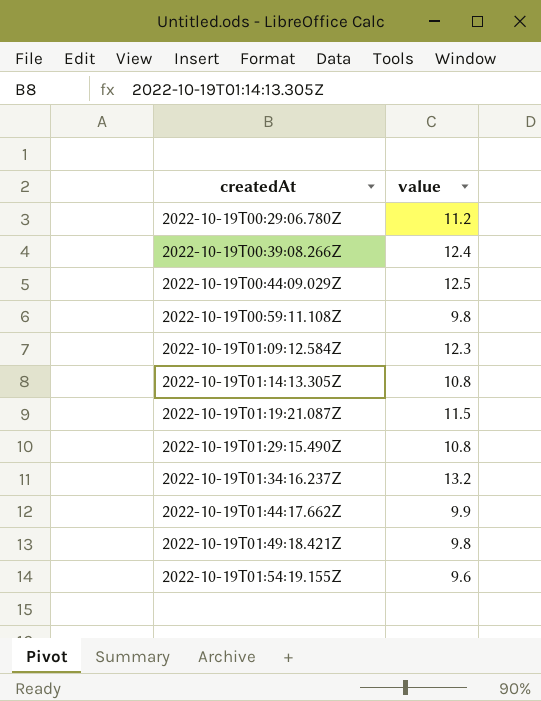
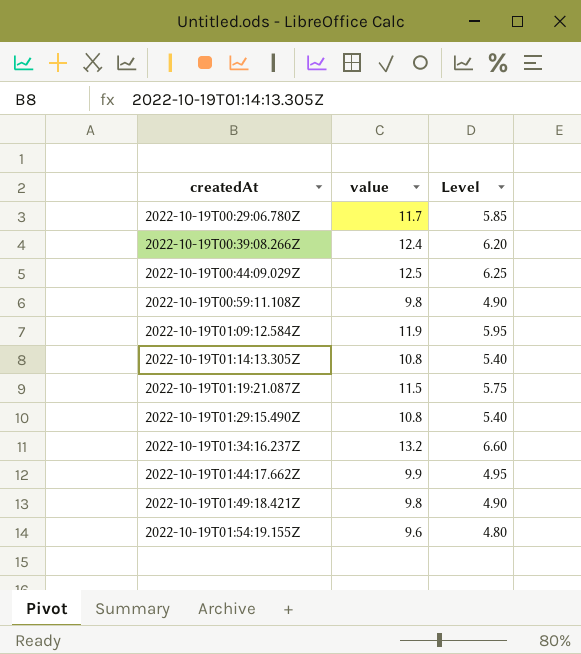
column Level | formula: none -> [value] * 0.5
2022-10-19T00:29:06.780Z | value: 11.2 -> 11.7
2022-10-19T01:09:12.584Z | value: 12.3 -> 11.9

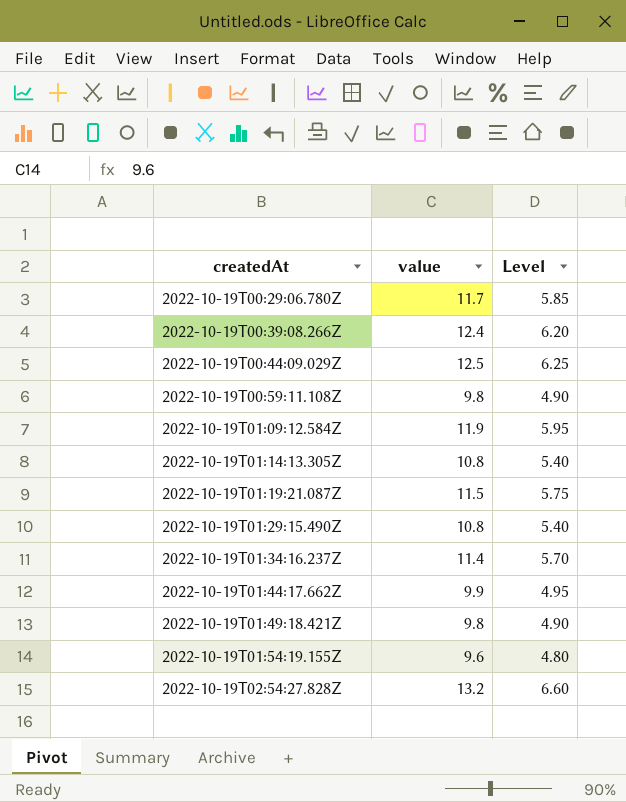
2022-10-19T01:34:16.237Z | value: 13.2 -> 11.4
2022-10-19T01:34:16.237Z | Level: 6.60 -> 5.70
row 2022-10-19T02:54:27.828Z: none -> 13.2 | 6.60

